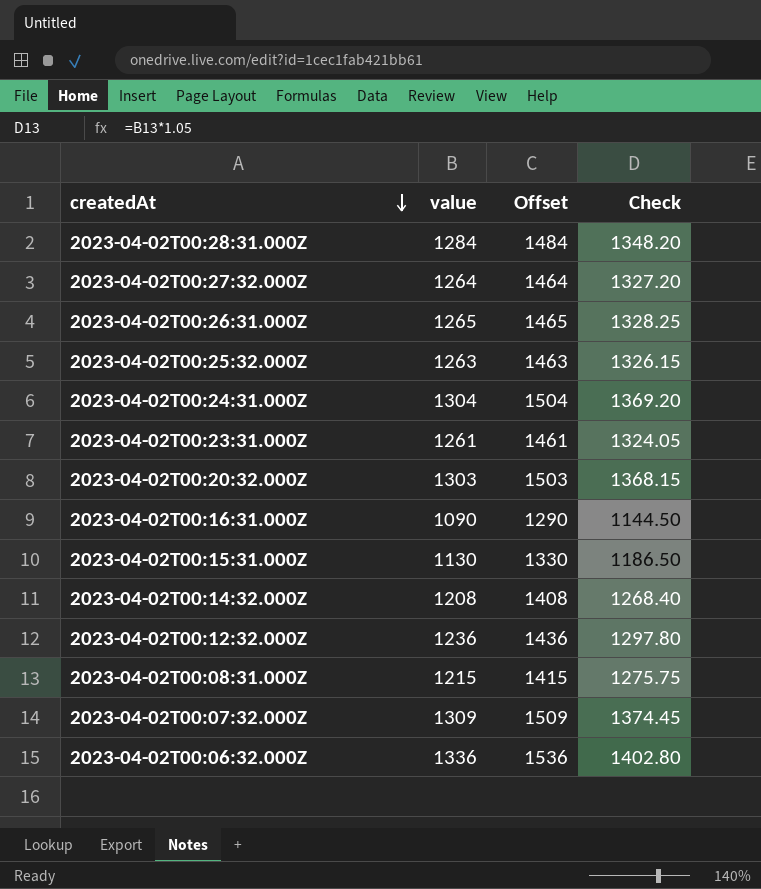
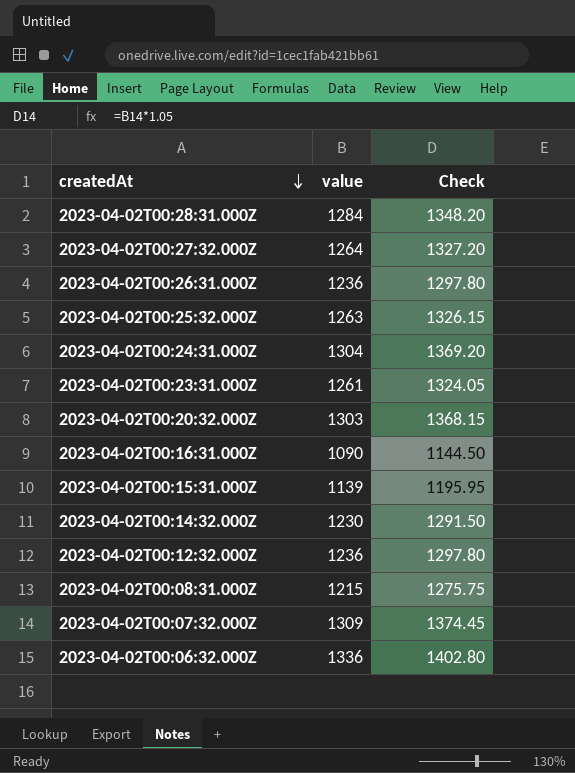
column Offset | formula: [value] + 200 -> none
2023-04-02T00:26:31.000Z | value: 1265 -> 1236
2023-04-02T00:26:31.000Z | Check: 1328.25 -> 1297.80
2023-04-02T00:15:31.000Z | value: 1130 -> 1139
2023-04-02T00:15:31.000Z | Check: 1186.50 -> 1195.95
2023-04-02T00:14:32.000Z | value: 1208 -> 1230
2023-04-02T00:14:32.000Z | Check: 1268.40 -> 1291.50

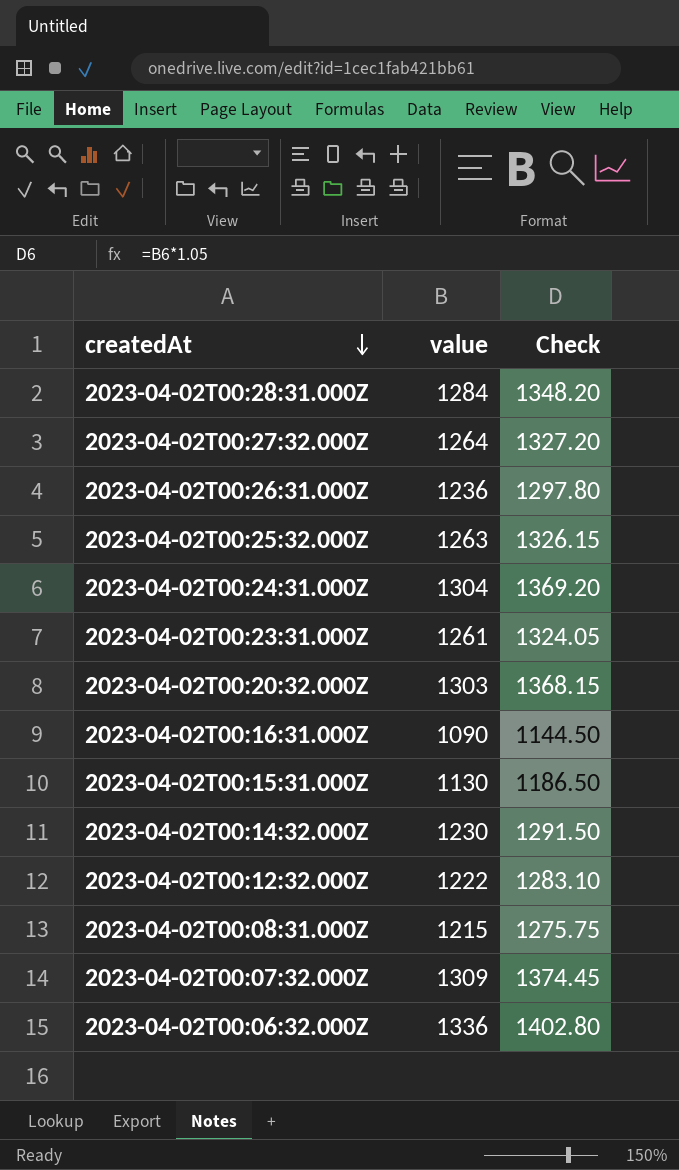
2023-04-02T00:15:31.000Z | value: 1139 -> 1130
2023-04-02T00:15:31.000Z | Check: 1195.95 -> 1186.50
2023-04-02T00:12:32.000Z | value: 1236 -> 1222
2023-04-02T00:12:32.000Z | Check: 1297.80 -> 1283.10

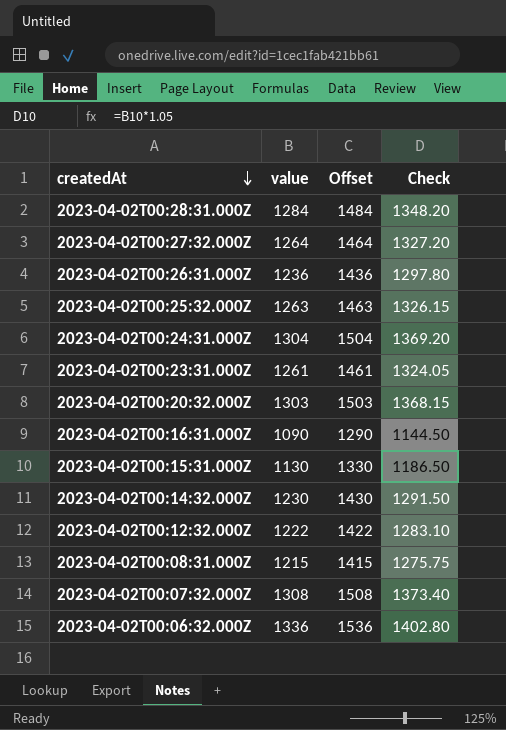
column Offset | formula: none -> [value] + 200
2023-04-02T00:07:32.000Z | value: 1309 -> 1308
2023-04-02T00:07:32.000Z | Check: 1374.45 -> 1373.40

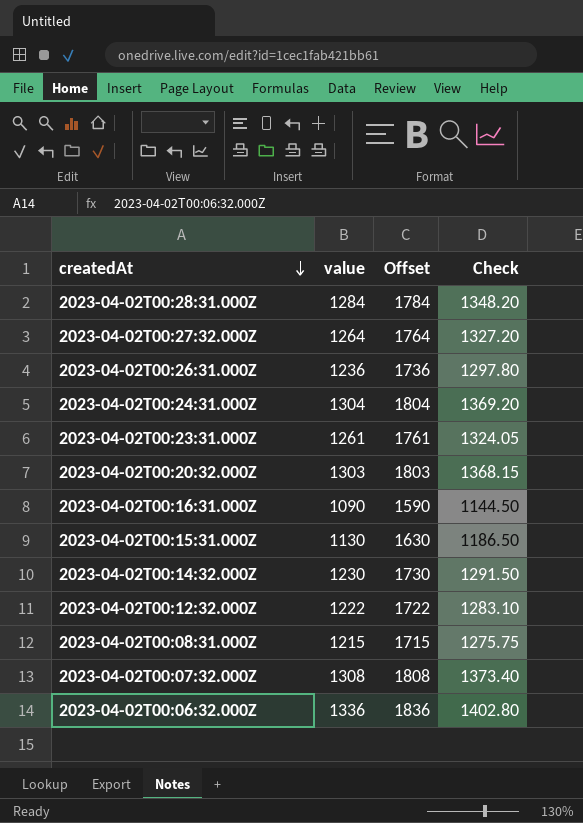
column Offset | formula: [value] + 200 -> [value] + 500
row 2023-04-02T00:25:32.000Z: 1263 | 1463 | 1326.15 -> none

